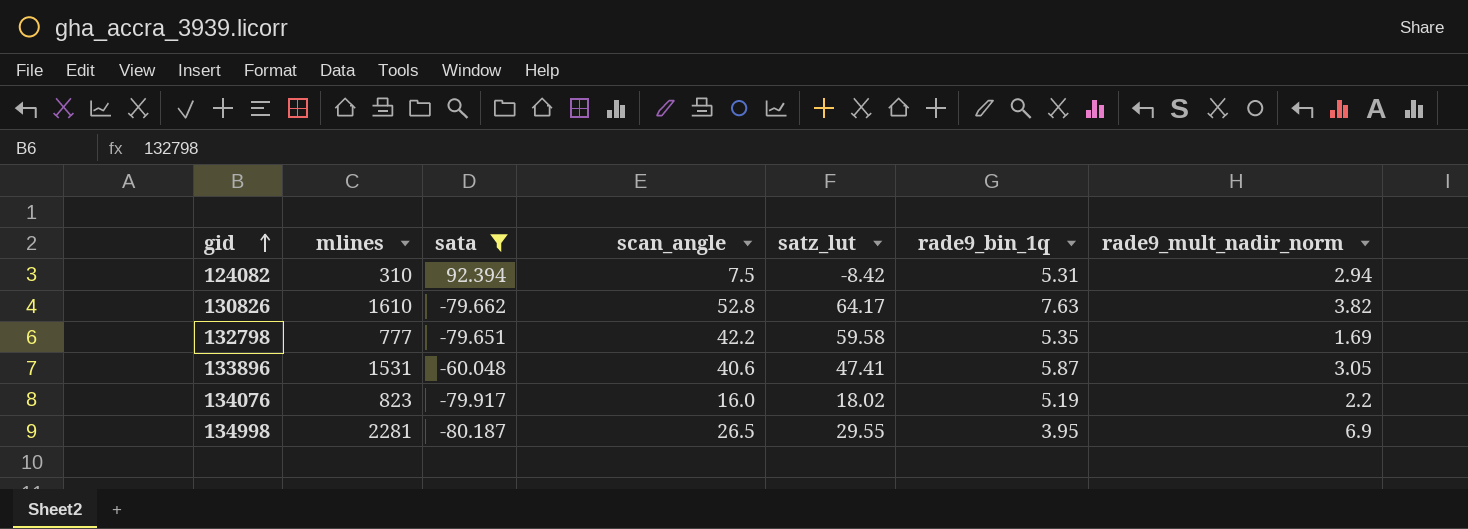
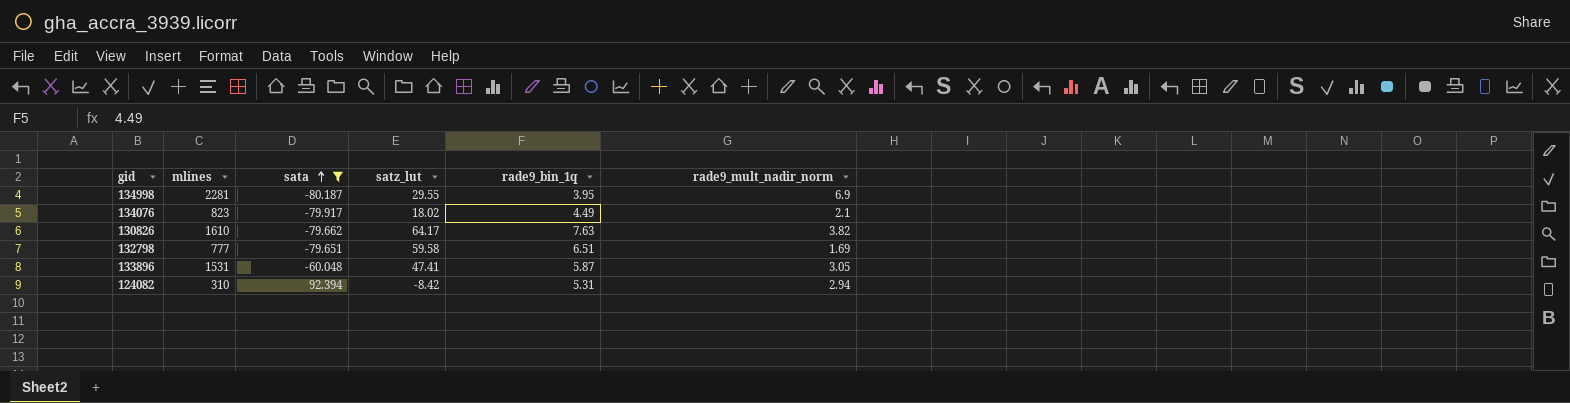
row order: gid ascending -> sata ascending
column scan_angle | position: 4 -> none
134076 | rade9_bin_1q: 5.19 -> 4.49
134076 | rade9_mult_nadir_norm: 2.2 -> 2.1
132798 | rade9_bin_1q: 5.35 -> 6.51

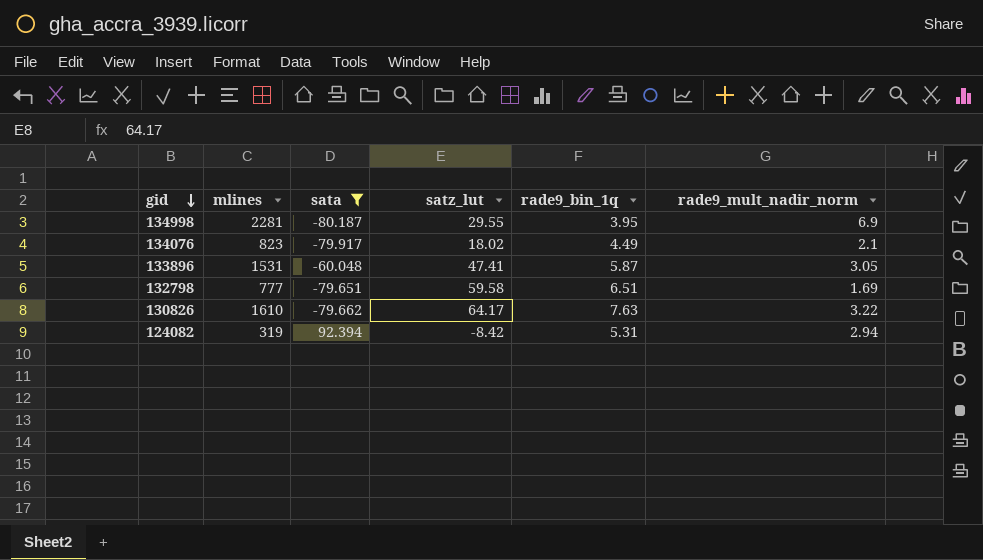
row order: sata ascending -> gid descending
130826 | rade9_mult_nadir_norm: 3.82 -> 3.22
124082 | mlines: 310 -> 319

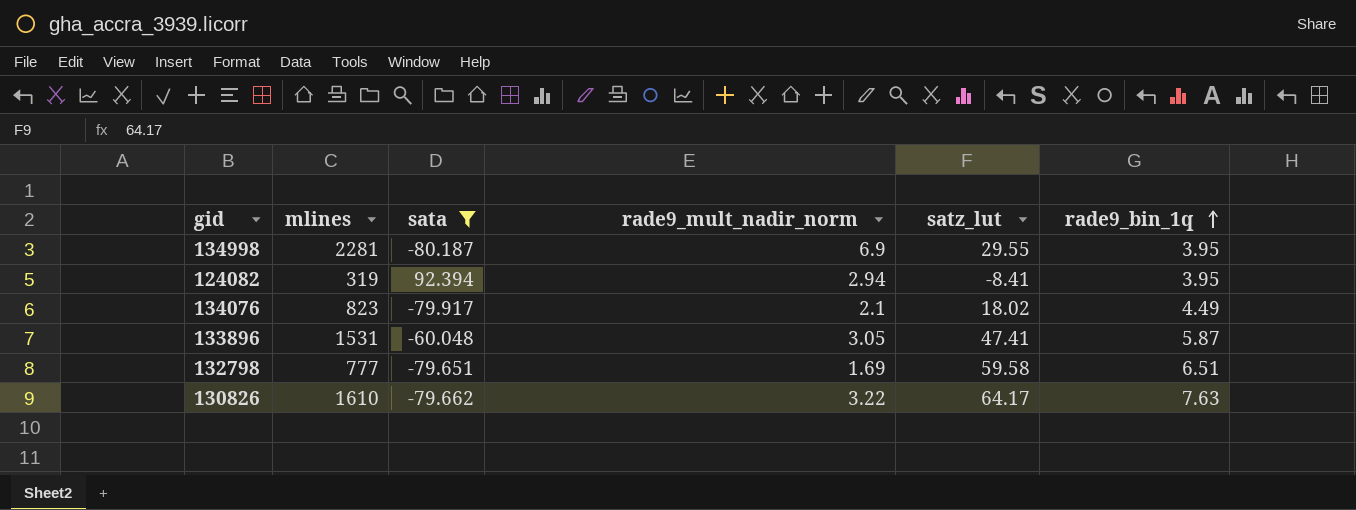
row order: gid descending -> rade9_bin_1q ascending
column rade9_mult_nadir_norm | position: 6 -> 4
124082 | satz_lut: -8.42 -> -8.41
124082 | rade9_bin_1q: 5.31 -> 3.95

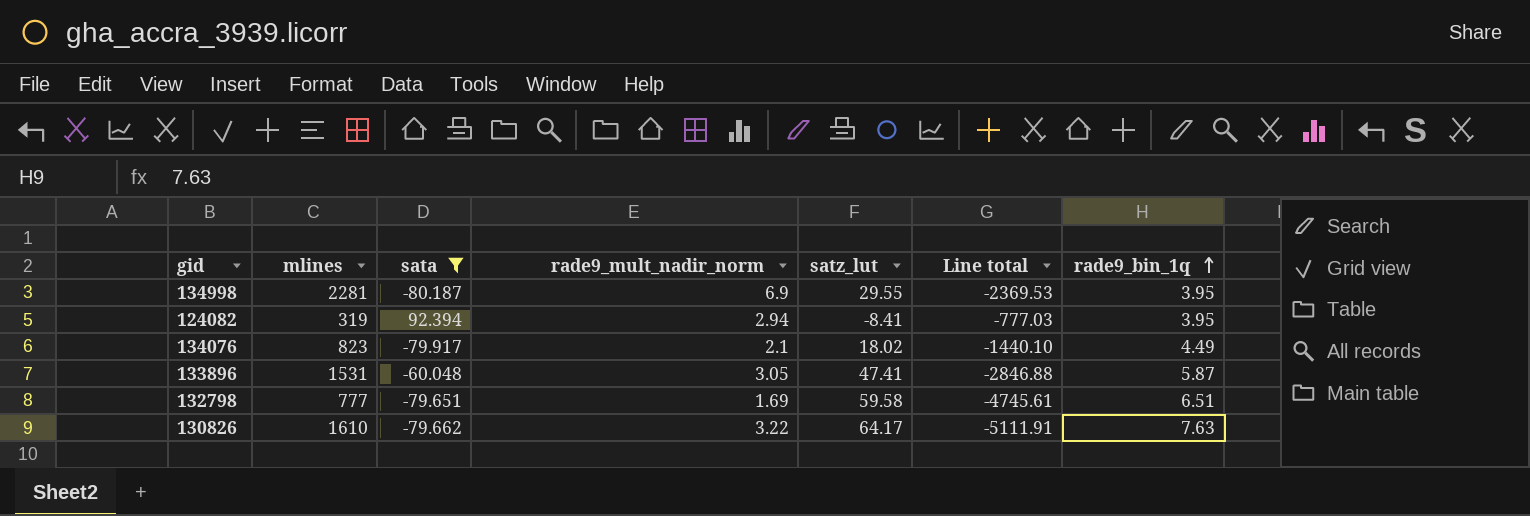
column Line total | formula: none -> [sata] * [satz_lut]

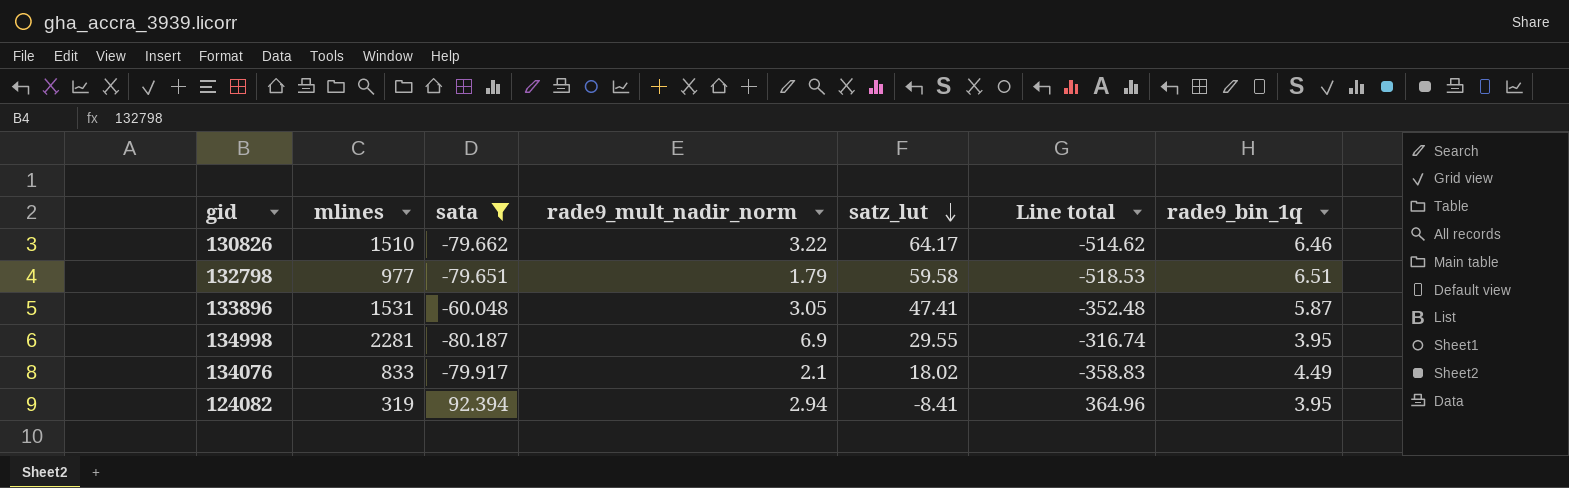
row order: rade9_bin_1q ascending -> satz_lut descending
column Line total | formula: [sata] * [satz_lut] -> [sata] * [rade9_bin_1q]
130826 | mlines: 1610 -> 1510
130826 | rade9_bin_1q: 7.63 -> 6.46
132798 | mlines: 777 -> 977
132798 | rade9_mult_nadir_norm: 1.69 -> 1.79
134076 | mlines: 823 -> 833

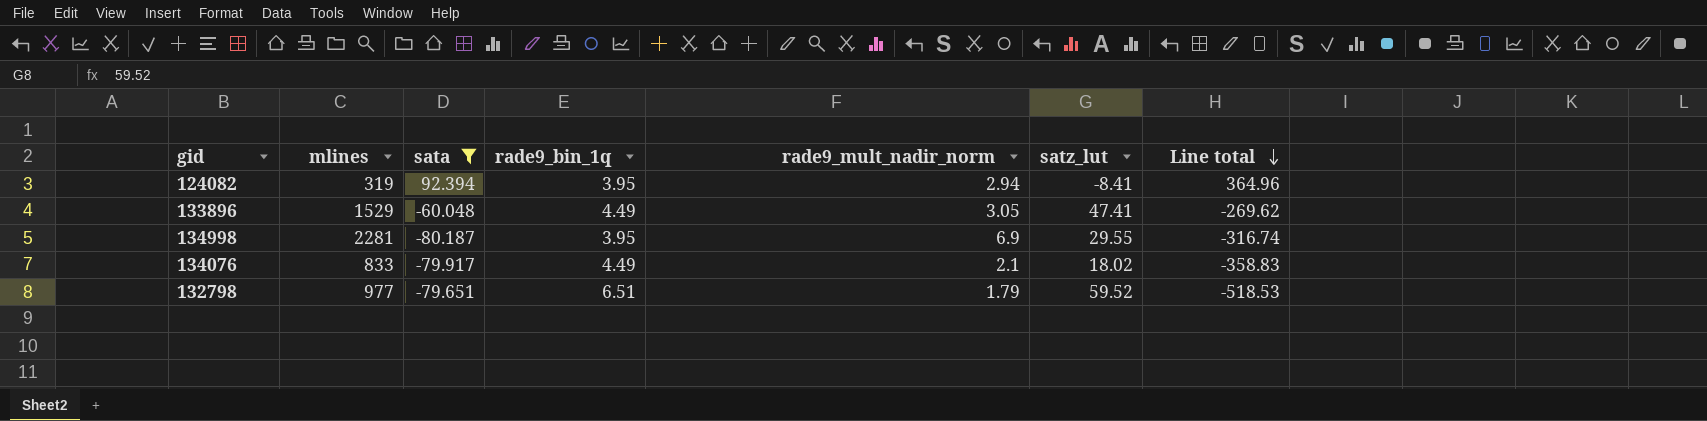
row order: satz_lut descending -> Line total descending
column rade9_bin_1q | position: 7 -> 4
row 130826: 1510 | -79.662 | 3.22 | 64.17 | -514.62 | 6.46 -> none
133896 | mlines: 1531 -> 1529
133896 | rade9_bin_1q: 5.87 -> 4.49
133896 | Line total: -352.48 -> -269.62
132798 | satz_lut: 59.58 -> 59.52

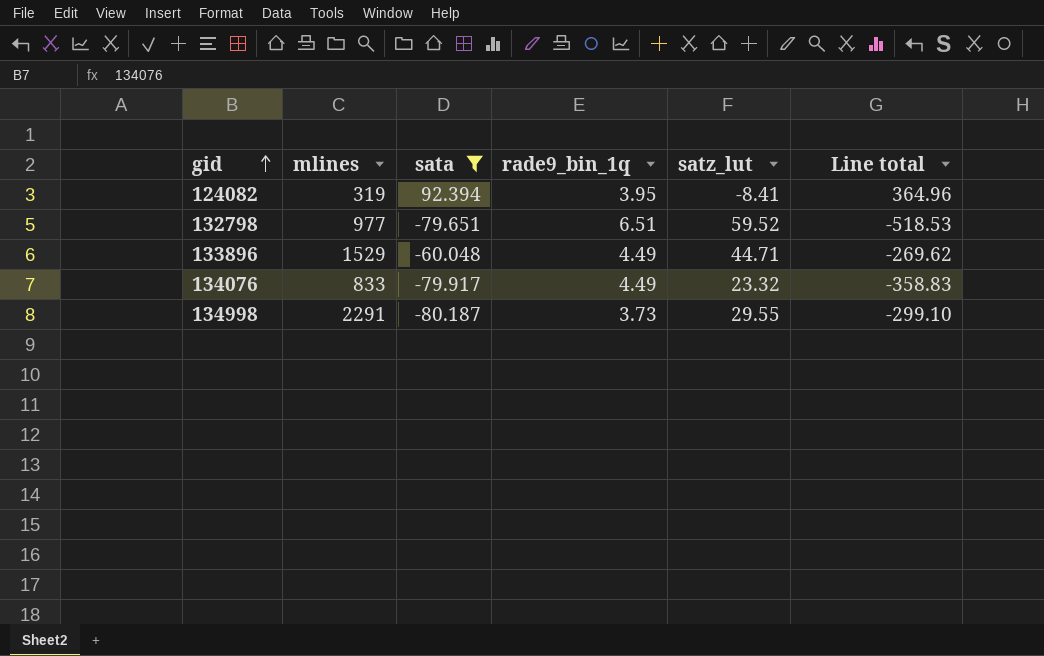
row order: Line total descending -> gid ascending
column rade9_mult_nadir_norm | position: 5 -> none
133896 | satz_lut: 47.41 -> 44.71
134076 | satz_lut: 18.02 -> 23.32
134998 | mlines: 2281 -> 2291
134998 | rade9_bin_1q: 3.95 -> 3.73
134998 | Line total: -316.74 -> -299.10

